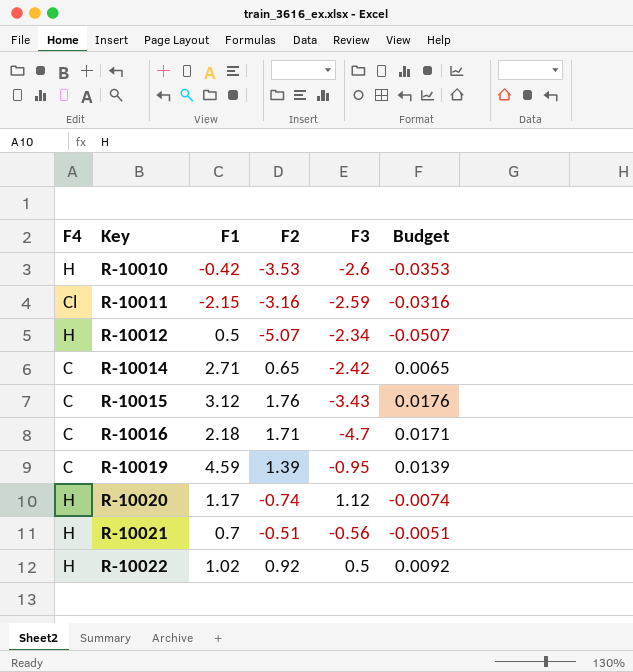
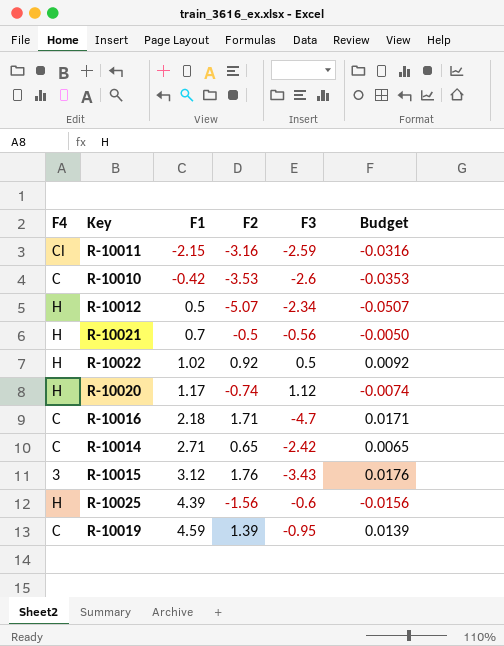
row order: Key ascending -> F1 ascending
R-10010 | F4: H -> C
R-10021 | F2: -0.51 -> -0.5
R-10021 | Budget: -0.0051 -> -0.0050
R-10015 | F4: C -> 3
row R-10025: none -> H | 4.39 | -1.56 | -0.6 | -0.0156

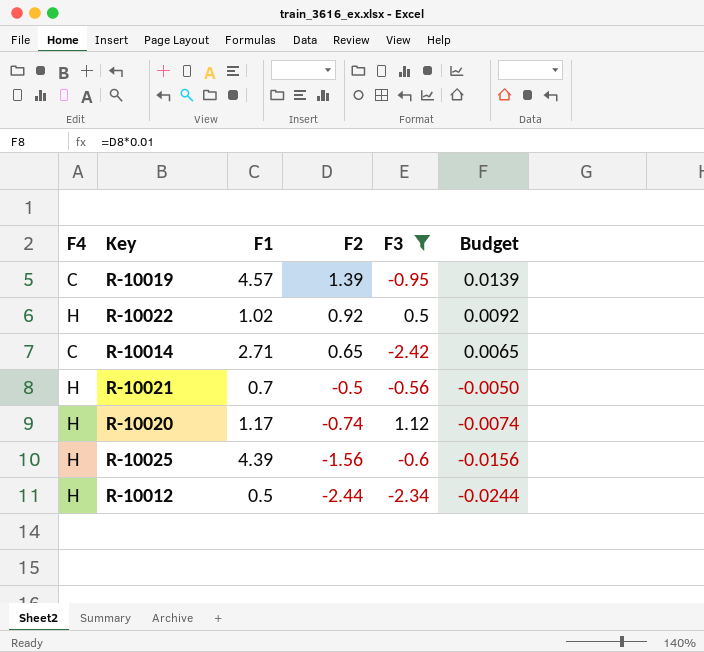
filter: none -> F3 >= -2.42
row order: F1 ascending -> F2 descending
R-10019 | F1: 4.59 -> 4.57
R-10012 | F2: -5.07 -> -2.44
R-10012 | Budget: -0.0507 -> -0.0244

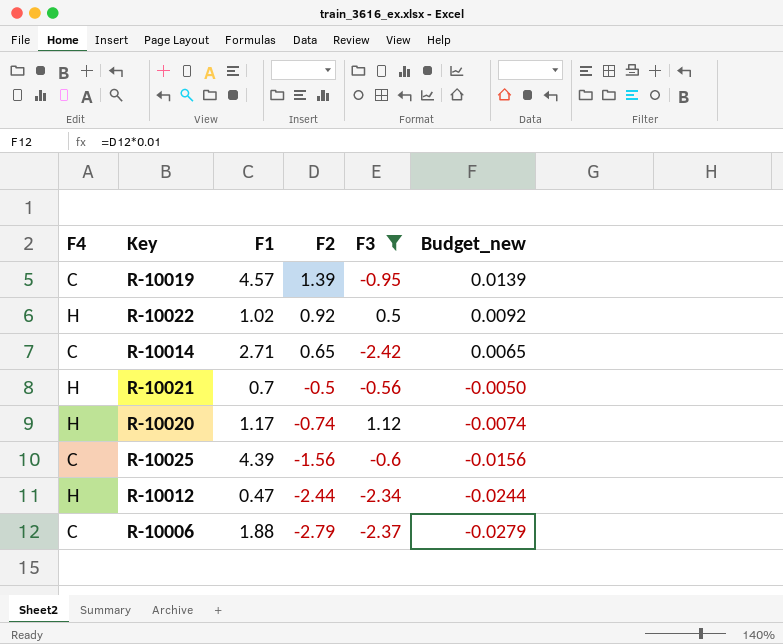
column name: Budget -> Budget_new
R-10025 | F4: H -> C
R-10012 | F1: 0.5 -> 0.47
row R-10006: none -> C | 1.88 | -2.79 | -2.37 | -0.0279

